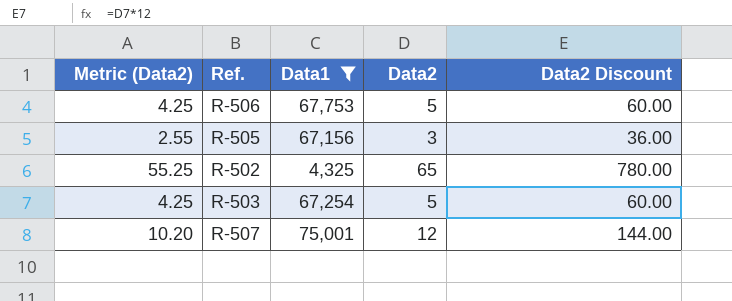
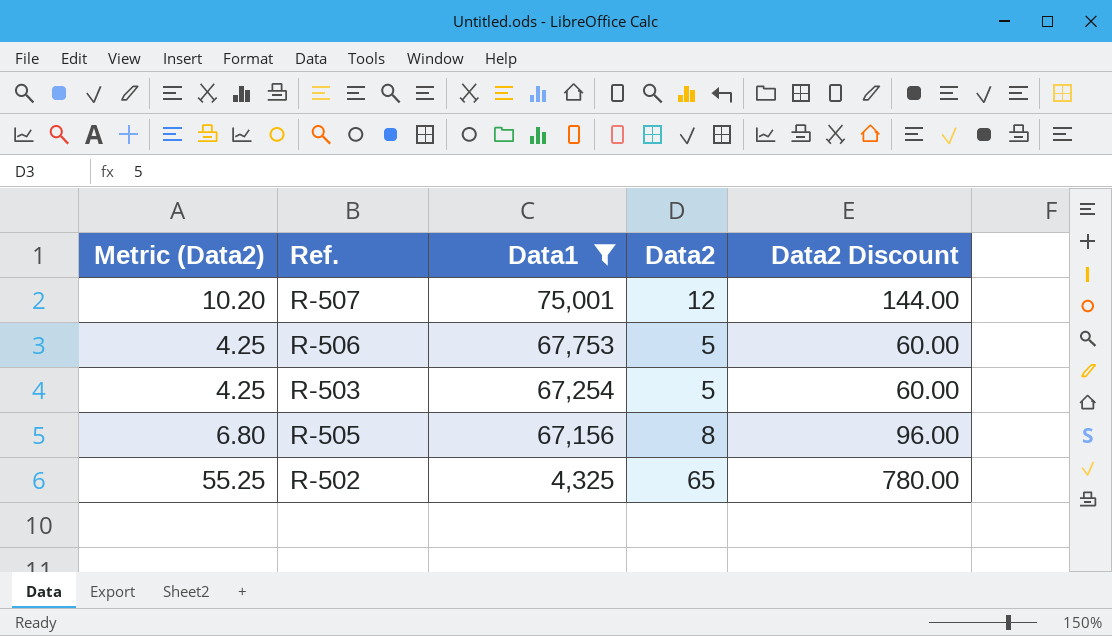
row order: none -> Data1 descending
R-505 | Metric (Data2): 2.55 -> 6.80
R-505 | Data2: 3 -> 8
R-505 | Data2 Discount: 36.00 -> 96.00

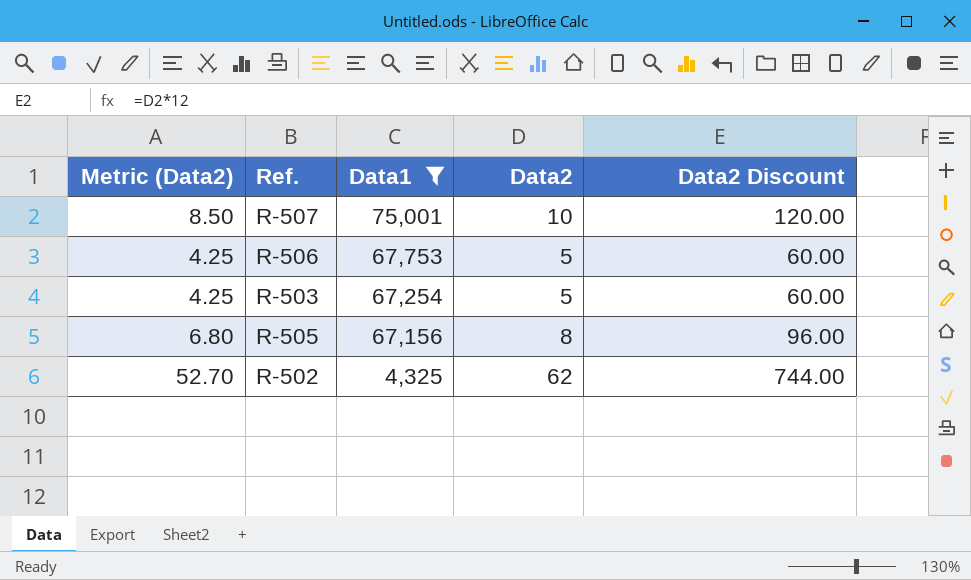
R-507 | Metric (Data2): 10.20 -> 8.50
R-507 | Data2: 12 -> 10
R-507 | Data2 Discount: 144.00 -> 120.00
R-502 | Metric (Data2): 55.25 -> 52.70
R-502 | Data2: 65 -> 62
R-502 | Data2 Discount: 780.00 -> 744.00

